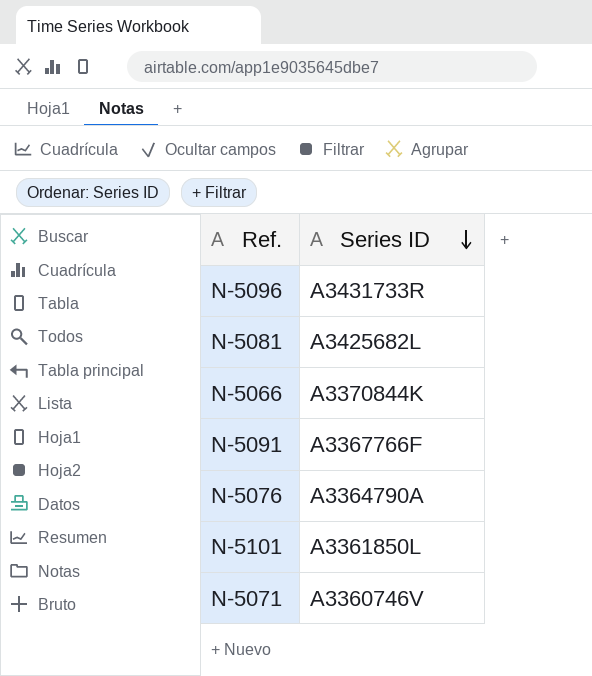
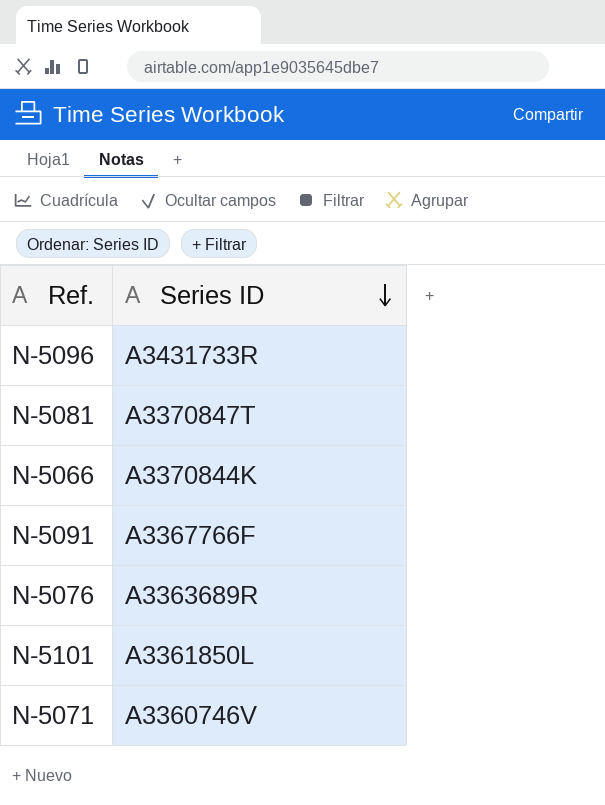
N-5081 | Series ID: A3425682L -> A3370847T
N-5076 | Series ID: A3364790A -> A3363689R

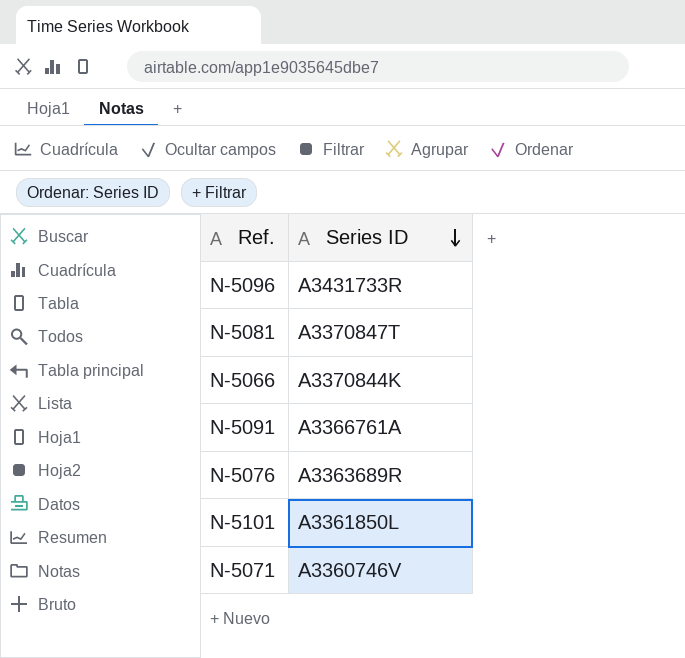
N-5091 | Series ID: A3367766F -> A3366761A

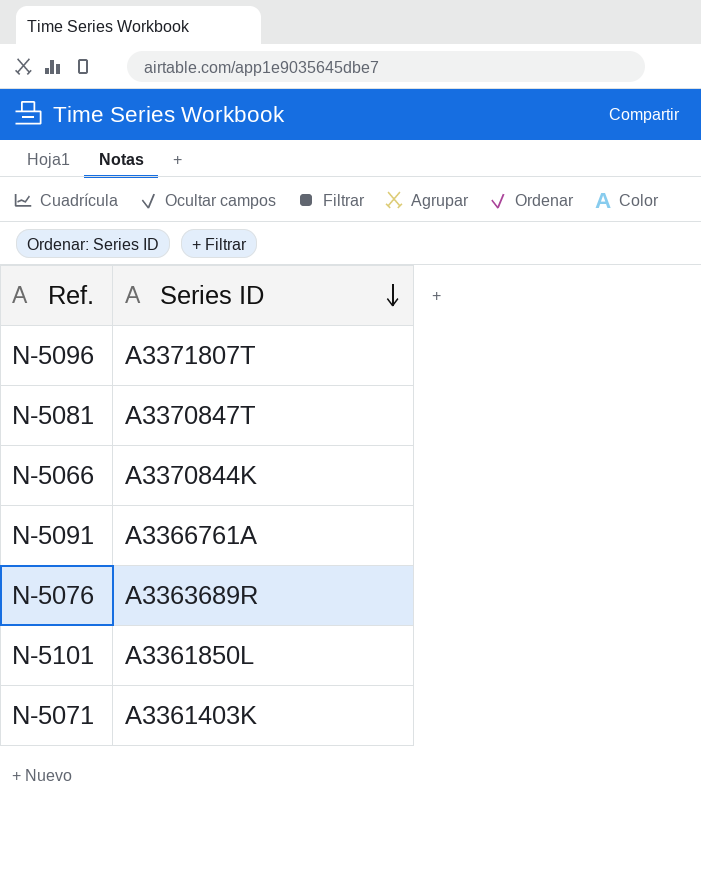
N-5096 | Series ID: A3431733R -> A3371807T
N-5071 | Series ID: A3360746V -> A3361403K

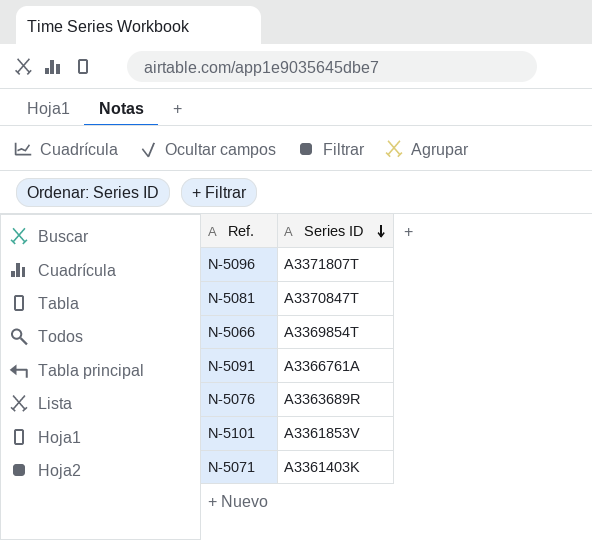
N-5066 | Series ID: A3370844K -> A3369854T
N-5101 | Series ID: A3361850L -> A3361853V

